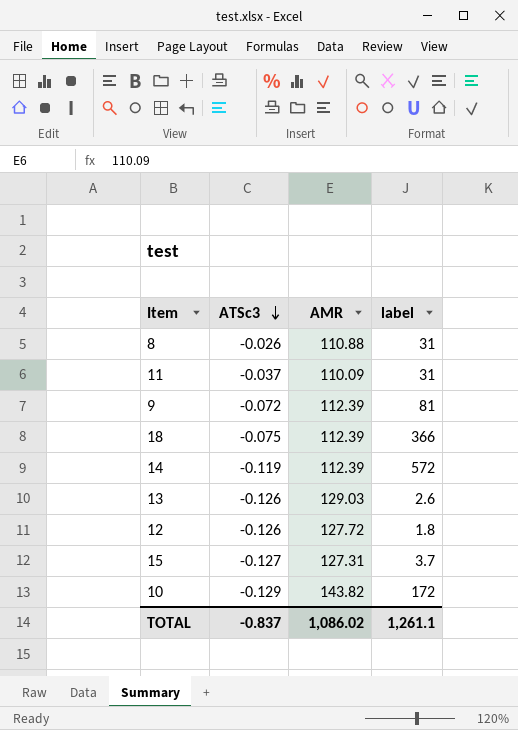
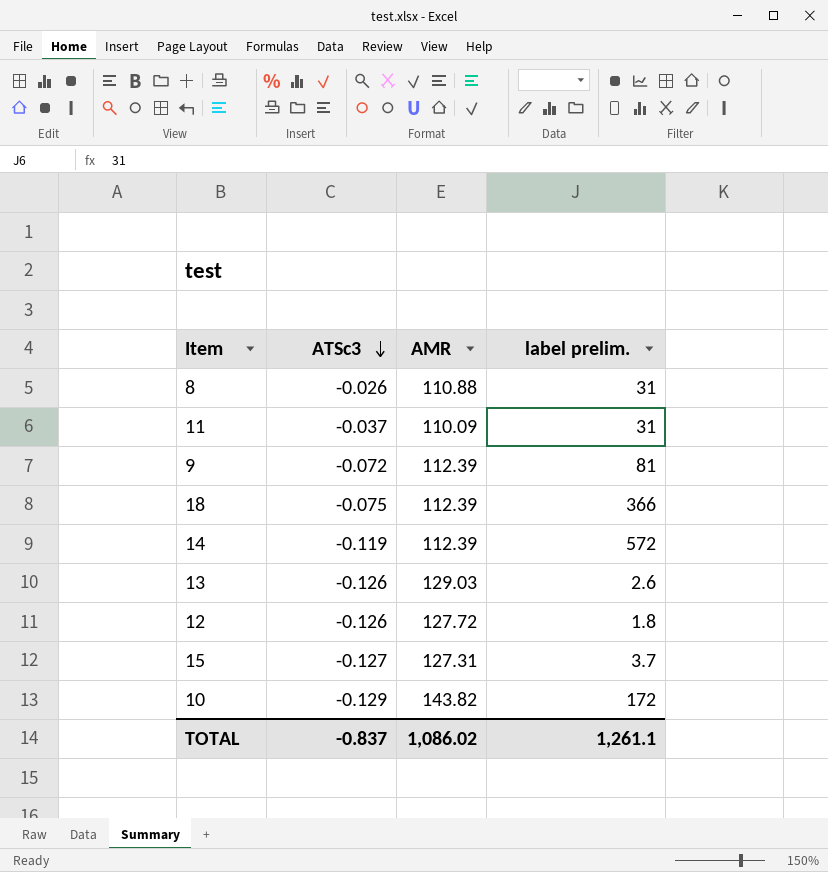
column name: label -> label prelim.

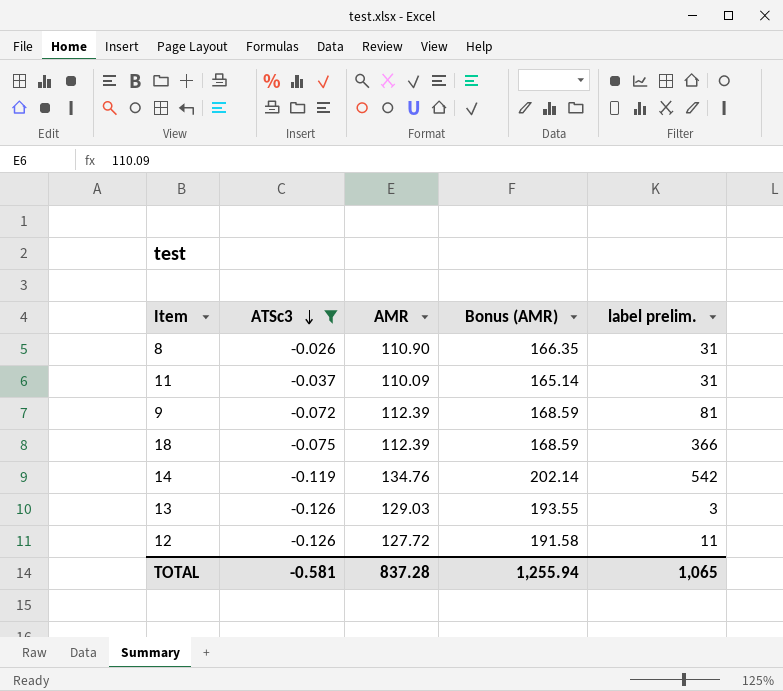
filter: none -> ATSc3 >= -0.126
column Bonus (AMR) | formula: none -> [AMR] * 1.5
8 | AMR: 110.88 -> 110.90
14 | AMR: 112.39 -> 134.76
14 | label prelim.: 572 -> 542
13 | label prelim.: 2.6 -> 3
12 | label prelim.: 1.8 -> 11
TOTAL | ATSc3: -0.837 -> -0.581
TOTAL | AMR: 1,086.02 -> 837.28
TOTAL | label prelim.: 1,261.1 -> 1,065

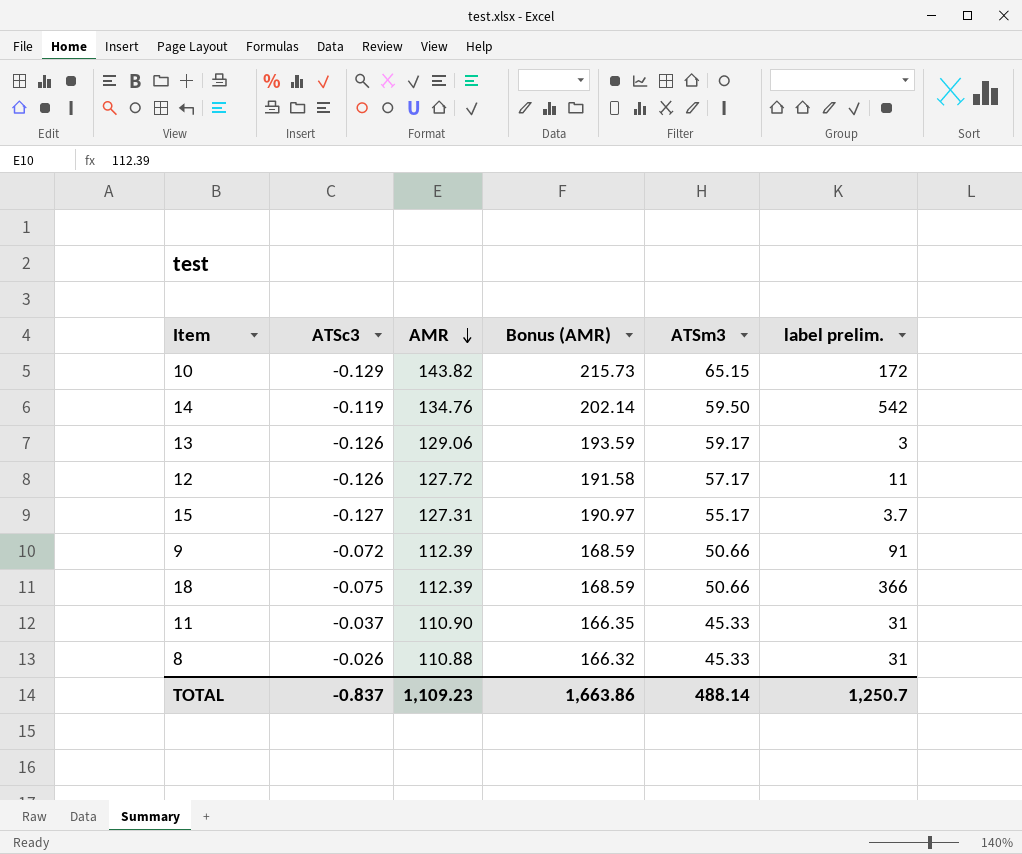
filter: ATSc3 >= -0.126 -> none
row order: ATSc3 descending -> AMR descending
column ATSm3 | position: none -> 5
13 | AMR: 129.03 -> 129.06
13 | Bonus (AMR): 193.55 -> 193.59
9 | label prelim.: 81 -> 91
11 | AMR: 110.09 -> 110.90
11 | Bonus (AMR): 165.14 -> 166.35
8 | AMR: 110.90 -> 110.88
8 | Bonus (AMR): 166.35 -> 166.32
TOTAL | ATSc3: -0.581 -> -0.837
TOTAL | AMR: 837.28 -> 1,109.23
TOTAL | Bonus (AMR): 1,255.94 -> 1,663.86
TOTAL | label prelim.: 1,065 -> 1,250.7

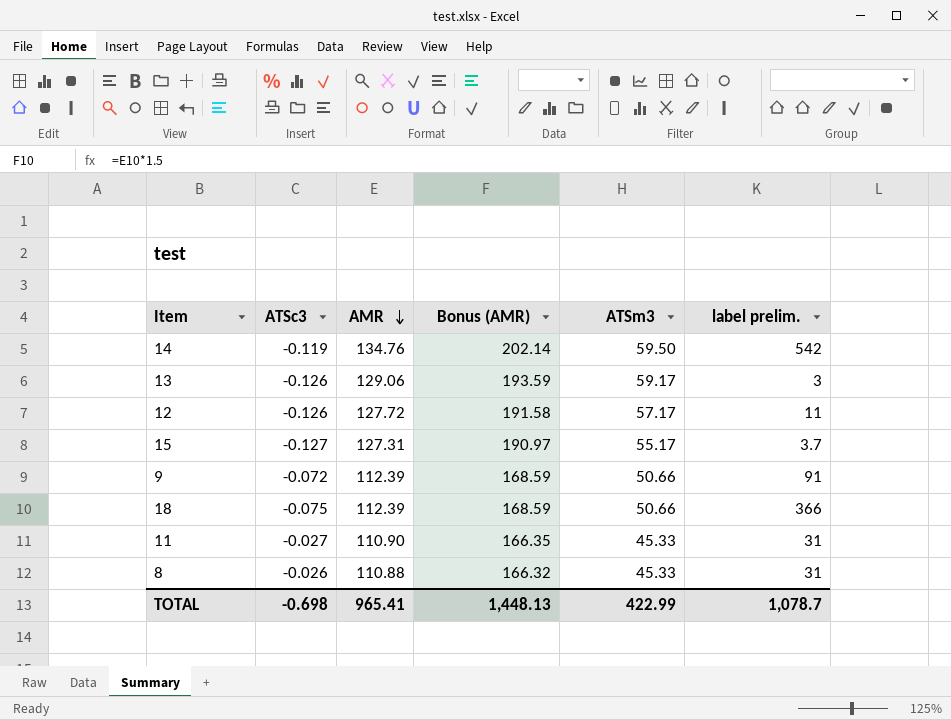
row 10: -0.129 | 143.82 | 215.73 | 65.15 | 172 -> none
11 | ATSc3: -0.037 -> -0.027
TOTAL | ATSc3: -0.837 -> -0.698
TOTAL | AMR: 1,109.23 -> 965.41
TOTAL | Bonus (AMR): 1,663.86 -> 1,448.13
TOTAL | ATSm3: 488.14 -> 422.99
TOTAL | label prelim.: 1,250.7 -> 1,078.7

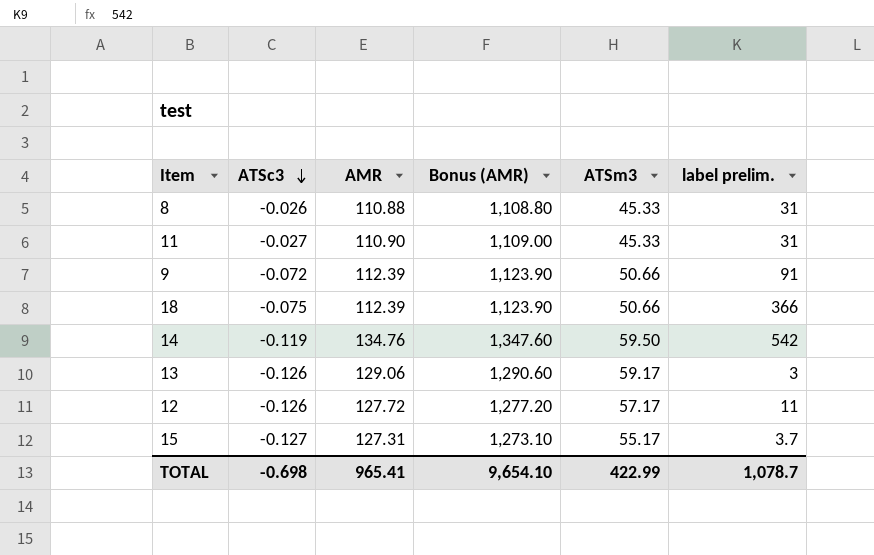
row order: AMR descending -> ATSc3 descending
column Bonus (AMR) | formula: [AMR] * 1.5 -> [AMR] * 10
TOTAL | Bonus (AMR): 1,448.13 -> 9,654.10

